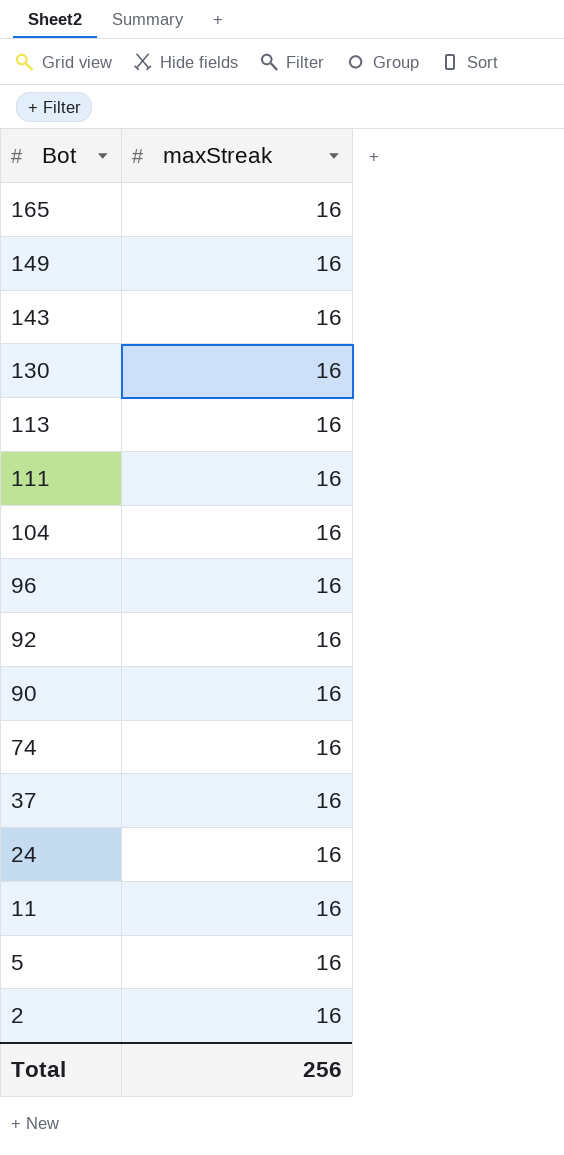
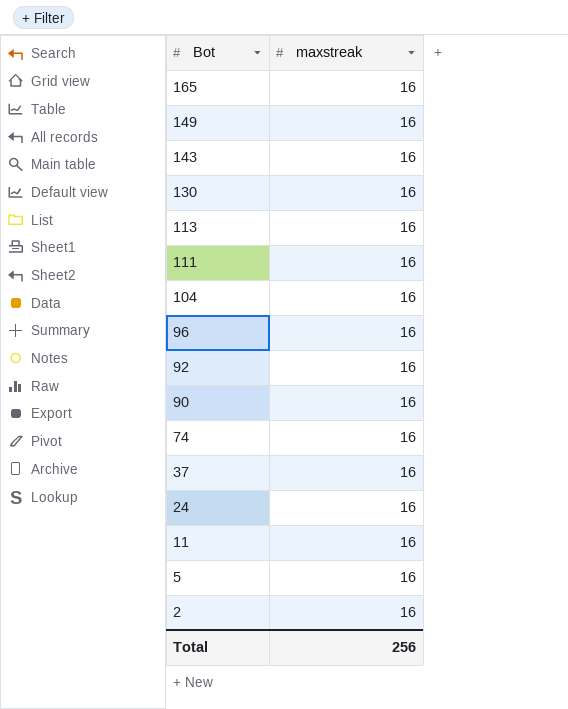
column name: maxStreak -> maxstreak

